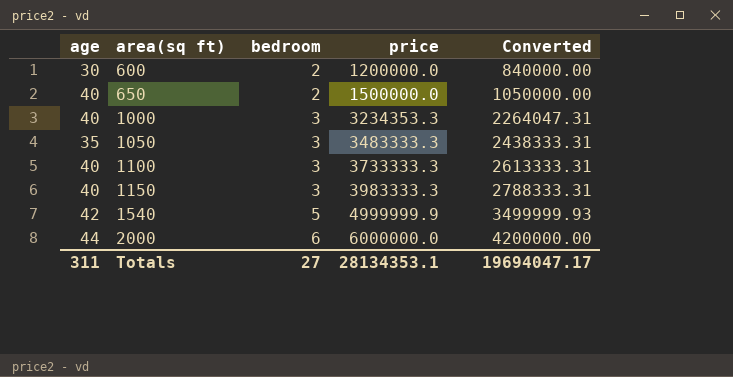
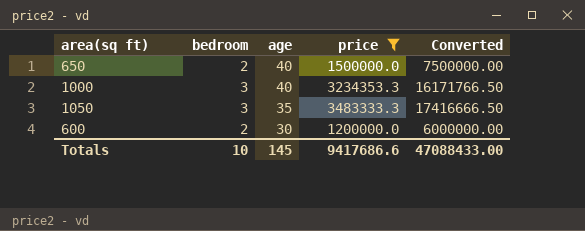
filter: none -> price <= 3483333.3
row order: area(sq ft) ascending -> age descending
column age | position: 1 -> 3
column Converted | formula: [price] * 0.7 -> [price] * 5
Totals | bedroom: 27 -> 10
Totals | age: 311 -> 145
Totals | price: 28134353.1 -> 9417686.6
Totals | Converted: 19694047.17 -> 47088433.00

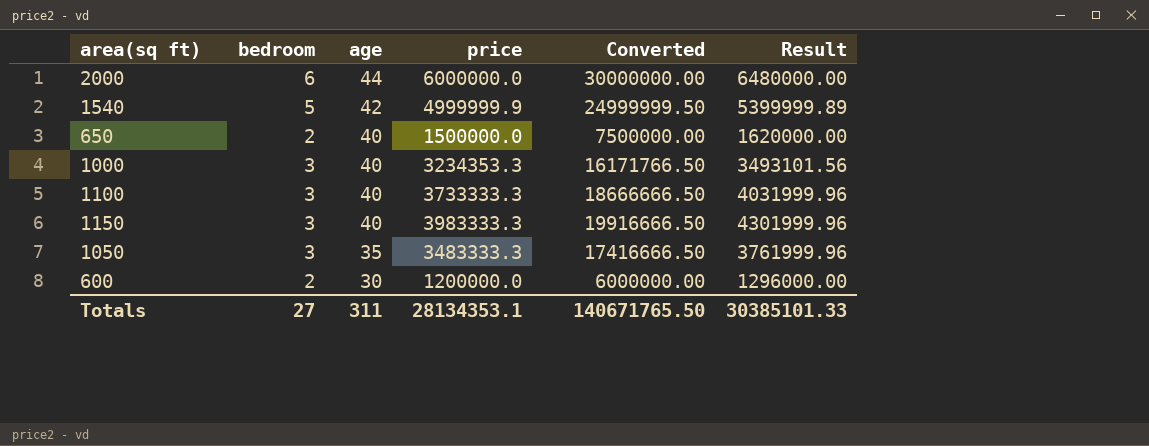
filter: price <= 3483333.3 -> none
column Result | formula: none -> [price] * 1.08
Totals | bedroom: 10 -> 27
Totals | age: 145 -> 311
Totals | price: 9417686.6 -> 28134353.1
Totals | Converted: 47088433.00 -> 140671765.50

